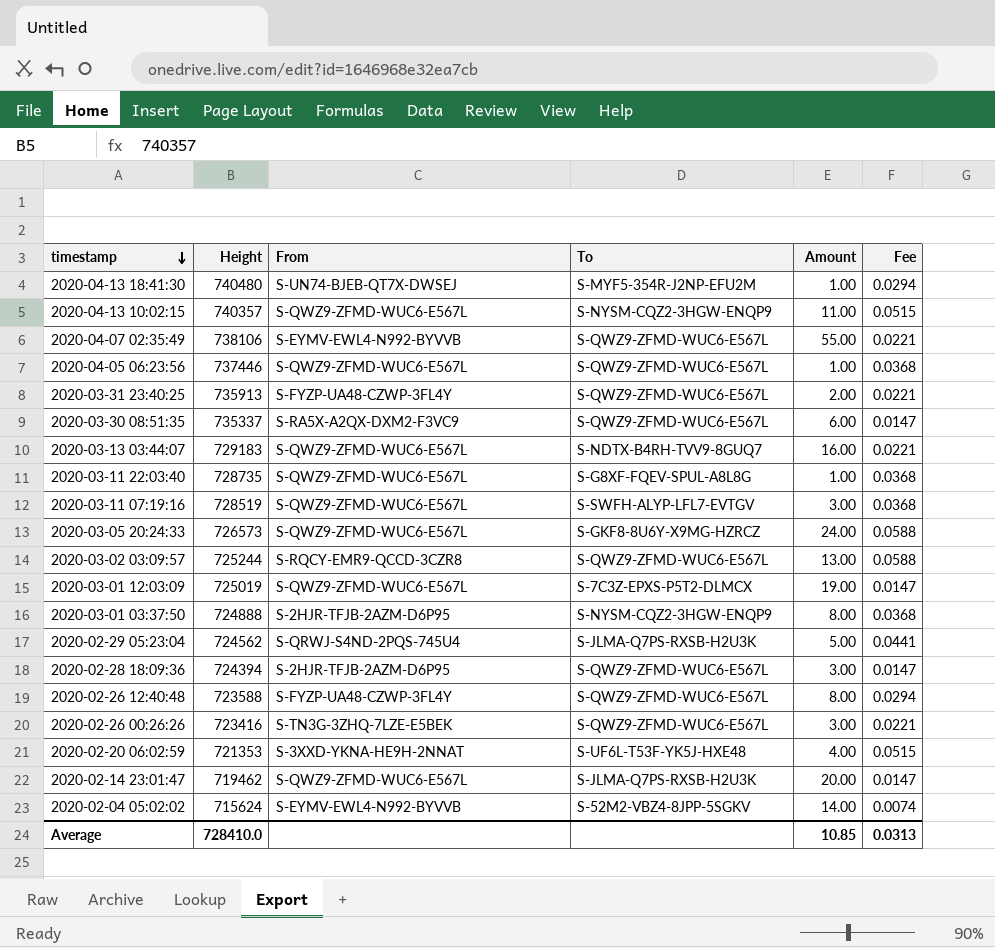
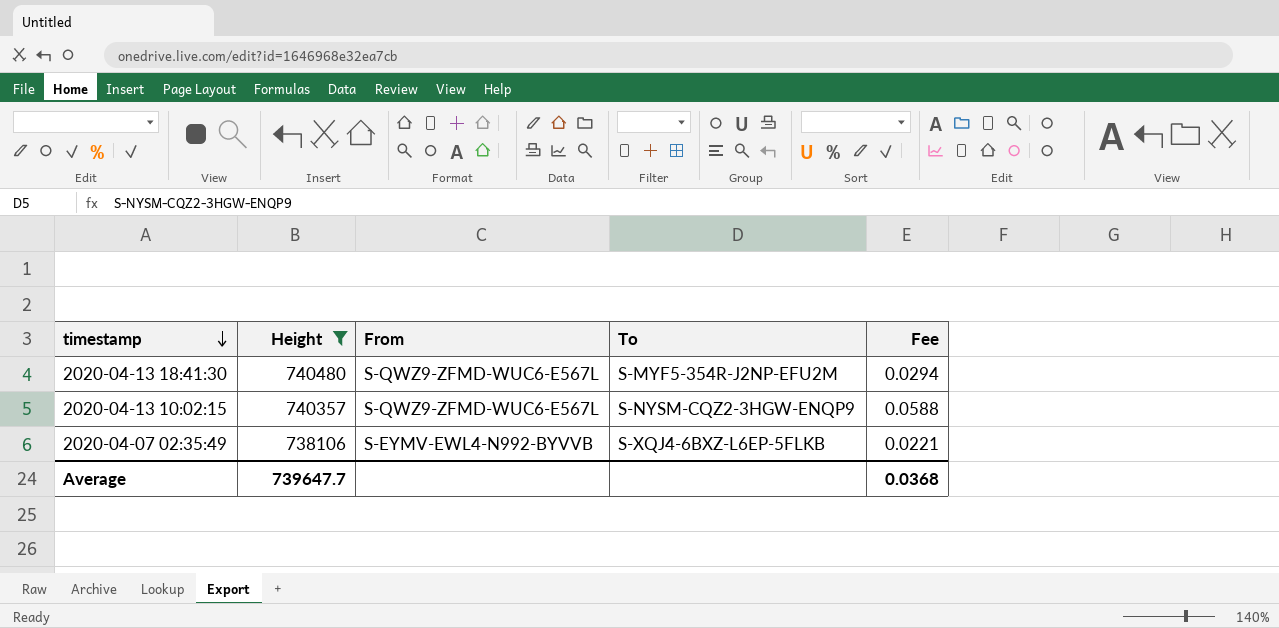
filter: none -> Height >= 738106
column Amount | position: 5 -> none
2020-04-13 18:41:30 | From: S-UN74-BJEB-QT7X-DWSEJ -> S-QWZ9-ZFMD-WUC6-E567L
2020-04-13 10:02:15 | Fee: 0.0515 -> 0.0588
2020-04-07 02:35:49 | To: S-QWZ9-ZFMD-WUC6-E567L -> S-XQJ4-6BXZ-L6EP-5FLKB
Average | Height: 728410.0 -> 739647.7
Average | Fee: 0.0313 -> 0.0368

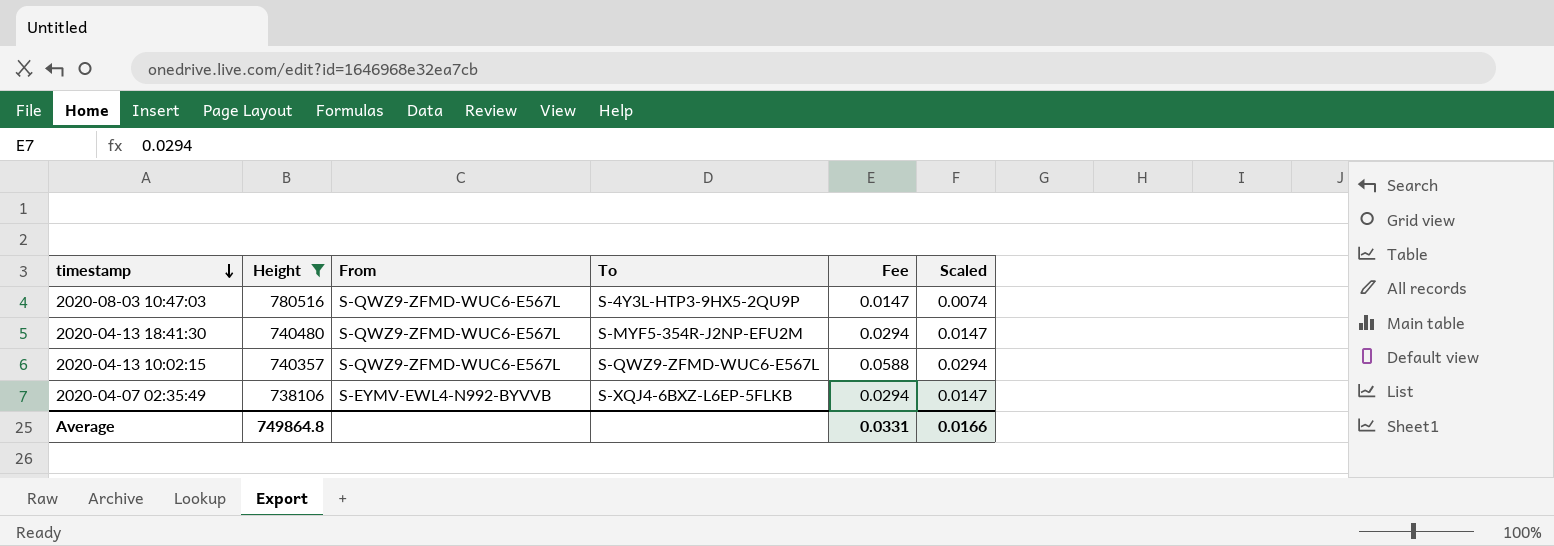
column Scaled | formula: none -> [Fee] * 0.5
row 2020-08-03 10:47:03: none -> 780516 | S-QWZ9-ZFMD-WUC6-E567L | S-4Y3L-HTP3-9HX5-2QU9P | 0.0147 | 0.0074
2020-04-13 10:02:15 | To: S-NYSM-CQZ2-3HGW-ENQP9 -> S-QWZ9-ZFMD-WUC6-E567L
2020-04-07 02:35:49 | Fee: 0.0221 -> 0.0294
Average | Height: 739647.7 -> 749864.8
Average | Fee: 0.0368 -> 0.0331

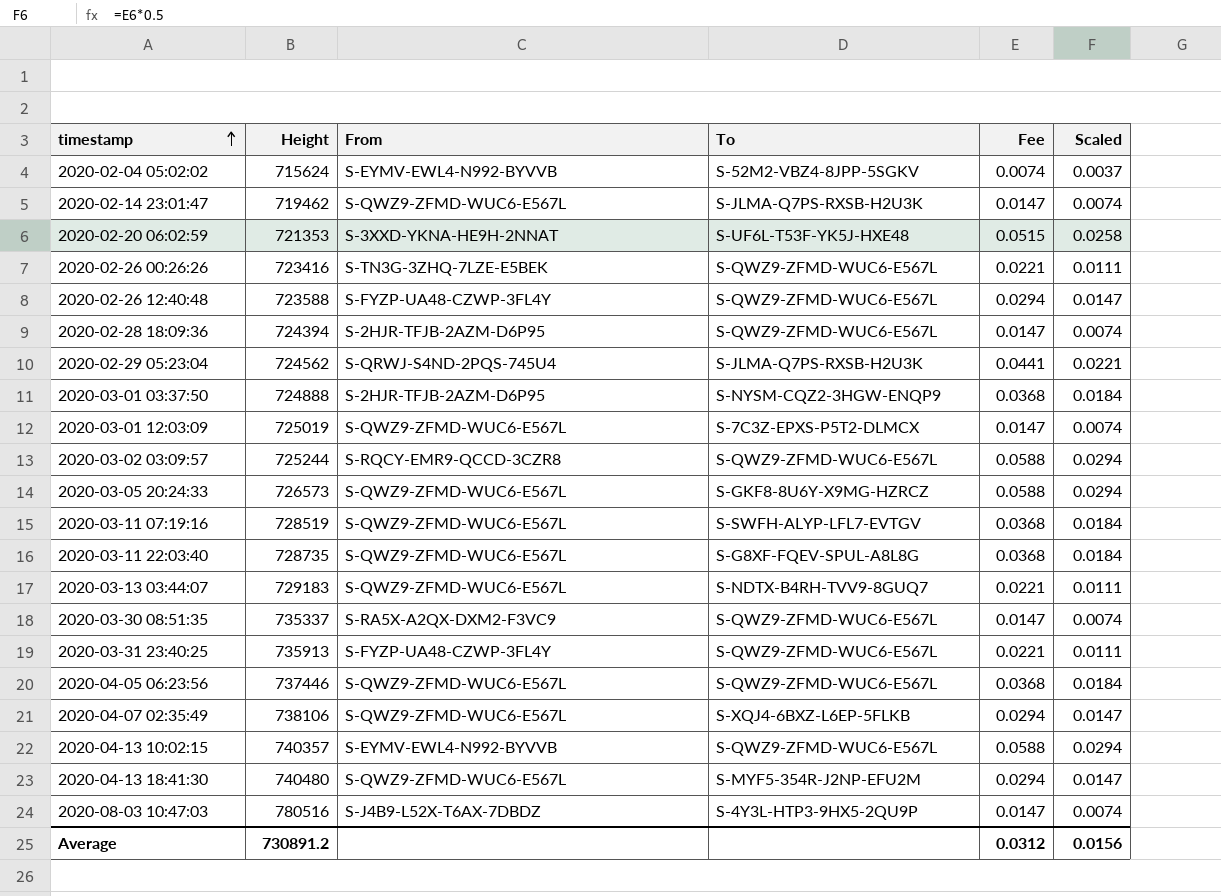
filter: Height >= 738106 -> none
row order: timestamp descending -> timestamp ascending
2020-04-07 02:35:49 | From: S-EYMV-EWL4-N992-BYVVB -> S-QWZ9-ZFMD-WUC6-E567L
2020-04-13 10:02:15 | From: S-QWZ9-ZFMD-WUC6-E567L -> S-EYMV-EWL4-N992-BYVVB
2020-08-03 10:47:03 | From: S-QWZ9-ZFMD-WUC6-E567L -> S-J4B9-L52X-T6AX-7DBDZ
Average | Height: 749864.8 -> 730891.2
Average | Fee: 0.0331 -> 0.0312
Average | Scaled: 0.0166 -> 0.0156

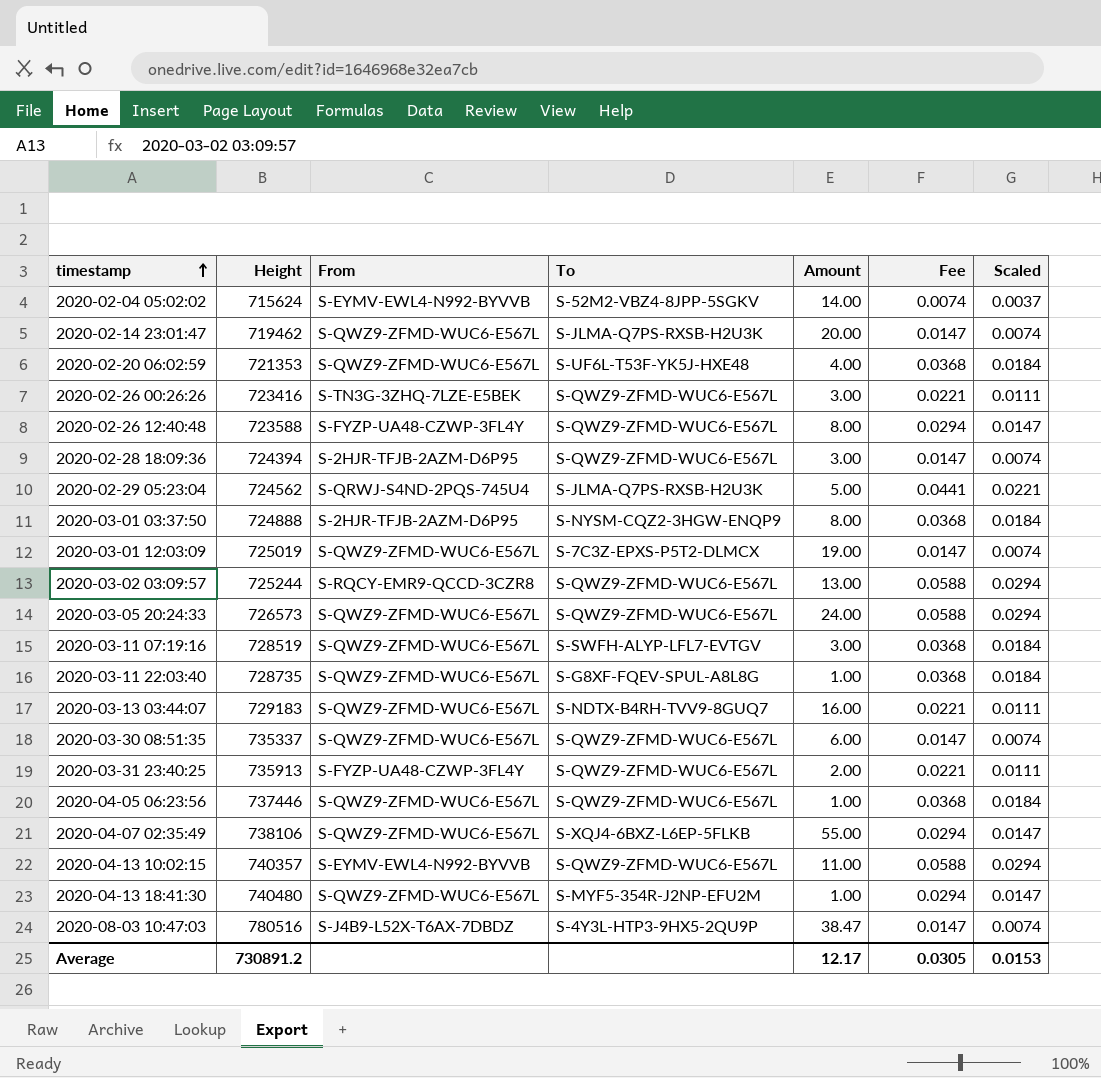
column Amount | position: none -> 5
2020-02-20 06:02:59 | From: S-3XXD-YKNA-HE9H-2NNAT -> S-QWZ9-ZFMD-WUC6-E567L
2020-02-20 06:02:59 | Fee: 0.0515 -> 0.0368
2020-02-20 06:02:59 | Scaled: 0.0258 -> 0.0184
2020-03-05 20:24:33 | To: S-GKF8-8U6Y-X9MG-HZRCZ -> S-QWZ9-ZFMD-WUC6-E567L
2020-03-30 08:51:35 | From: S-RA5X-A2QX-DXM2-F3VC9 -> S-QWZ9-ZFMD-WUC6-E567L
Average | Fee: 0.0312 -> 0.0305
Average | Scaled: 0.0156 -> 0.0153

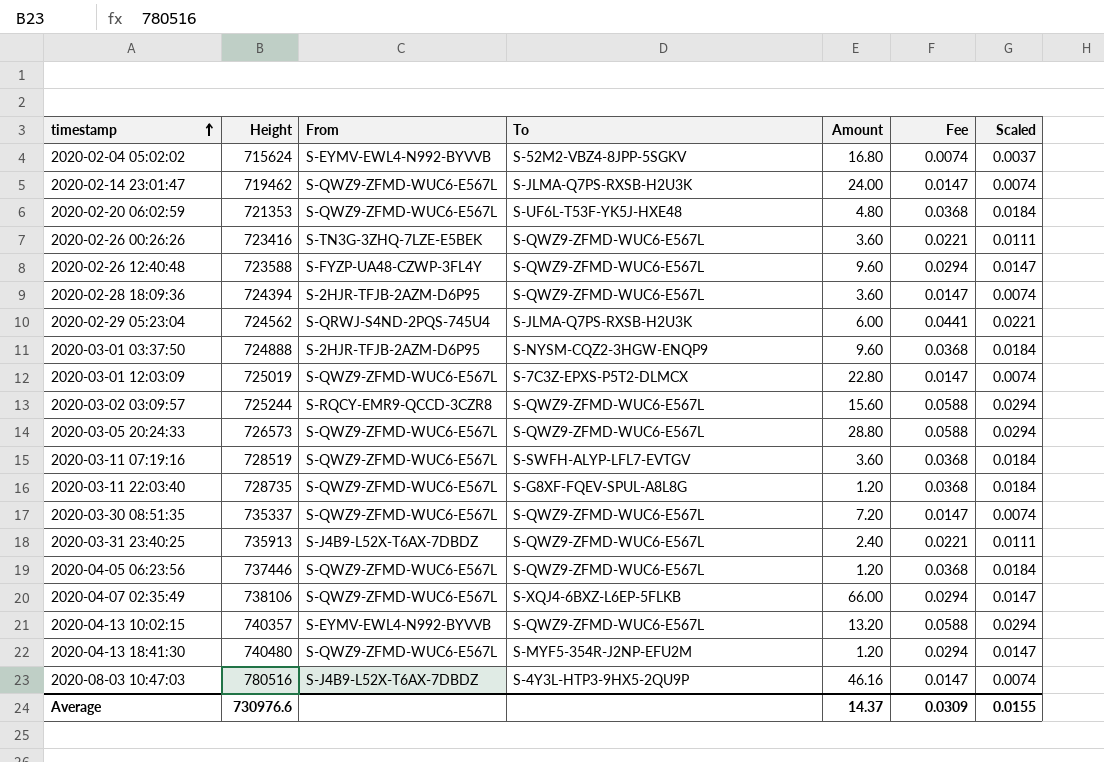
row 2020-03-13 03:44:07: 729183 | S-QWZ9-ZFMD-WUC6-E567L | S-NDTX-B4RH-TVV9-8GUQ7 | 16.00 | 0.0221 | 0.0111 -> none
2020-02-04 05:02:02 | Amount: 14.00 -> 16.80
2020-02-14 23:01:47 | Amount: 20.00 -> 24.00
2020-02-20 06:02:59 | Amount: 4.00 -> 4.80
2020-02-26 00:26:26 | Amount: 3.00 -> 3.60
2020-02-26 12:40:48 | Amount: 8.00 -> 9.60
2020-02-28 18:09:36 | Amount: 3.00 -> 3.60
2020-02-29 05:23:04 | Amount: 5.00 -> 6.00
2020-03-01 03:37:50 | Amount: 8.00 -> 9.60
2020-03-01 12:03:09 | Amount: 19.00 -> 22.80
2020-03-02 03:09:57 | Amount: 13.00 -> 15.60
2020-03-05 20:24:33 | Amount: 24.00 -> 28.80
2020-03-11 07:19:16 | Amount: 3.00 -> 3.60
2020-03-11 22:03:40 | Amount: 1.00 -> 1.20
2020-03-30 08:51:35 | Amount: 6.00 -> 7.20
2020-03-31 23:40:25 | From: S-FYZP-UA48-CZWP-3FL4Y -> S-J4B9-L52X-T6AX-7DBDZ
2020-03-31 23:40:25 | Amount: 2.00 -> 2.40
2020-04-05 06:23:56 | Amount: 1.00 -> 1.20
2020-04-07 02:35:49 | Amount: 55.00 -> 66.00
2020-04-13 10:02:15 | Amount: 11.00 -> 13.20
2020-04-13 18:41:30 | Amount: 1.00 -> 1.20
2020-08-03 10:47:03 | Amount: 38.47 -> 46.16
Average | Height: 730891.2 -> 730976.6
Average | Amount: 12.17 -> 14.37
Average | Fee: 0.0305 -> 0.0309
Average | Scaled: 0.0153 -> 0.0155

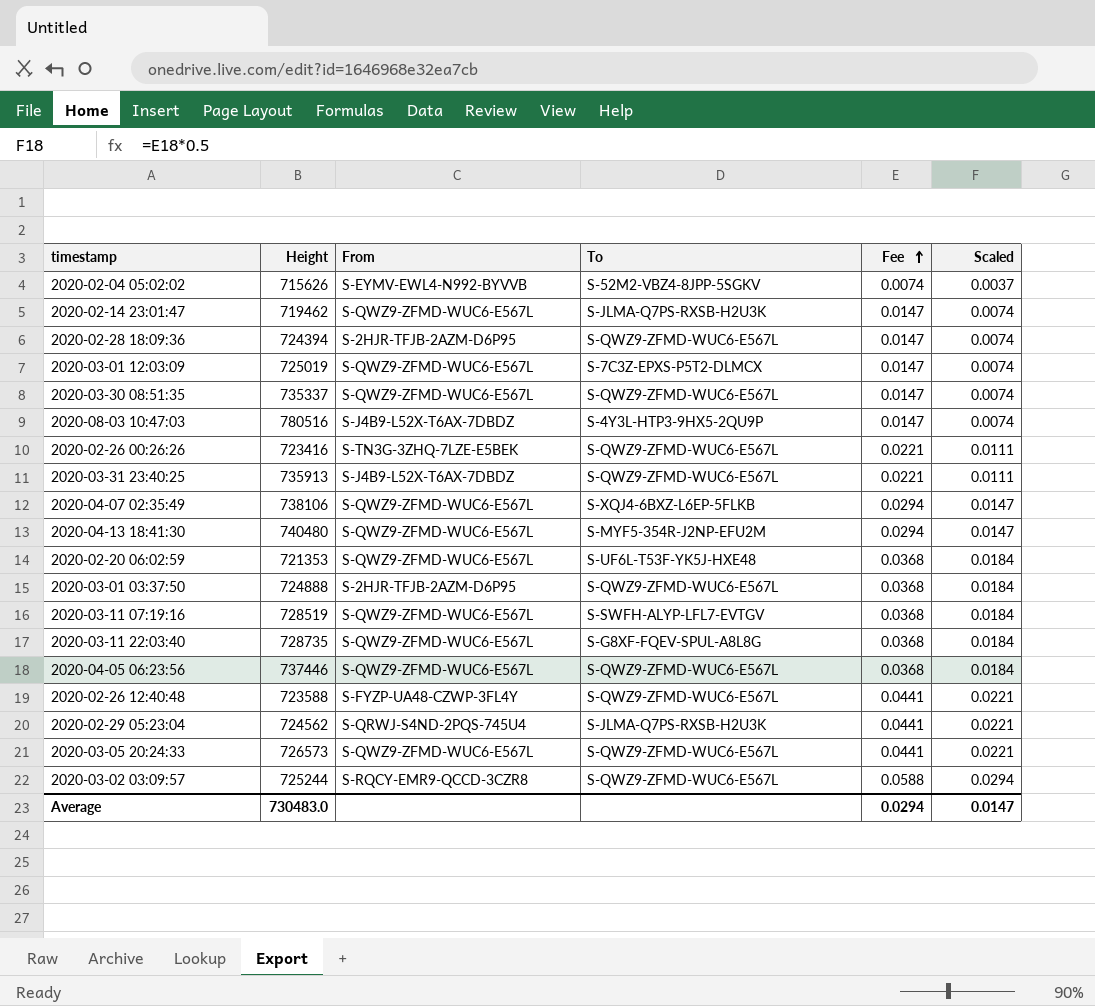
row order: timestamp ascending -> Fee ascending
column Amount | position: 5 -> none
row 2020-04-13 10:02:15: 740357 | S-EYMV-EWL4-N992-BYVVB | S-QWZ9-ZFMD-WUC6-E567L | 13.20 | 0.0588 | 0.0294 -> none
2020-02-04 05:02:02 | Height: 715624 -> 715626
2020-03-01 03:37:50 | To: S-NYSM-CQZ2-3HGW-ENQP9 -> S-QWZ9-ZFMD-WUC6-E567L
2020-02-26 12:40:48 | Fee: 0.0294 -> 0.0441
2020-02-26 12:40:48 | Scaled: 0.0147 -> 0.0221
2020-03-05 20:24:33 | Fee: 0.0588 -> 0.0441
2020-03-05 20:24:33 | Scaled: 0.0294 -> 0.0221
Average | Height: 730976.6 -> 730483.0
Average | Fee: 0.0309 -> 0.0294
Average | Scaled: 0.0155 -> 0.0147

